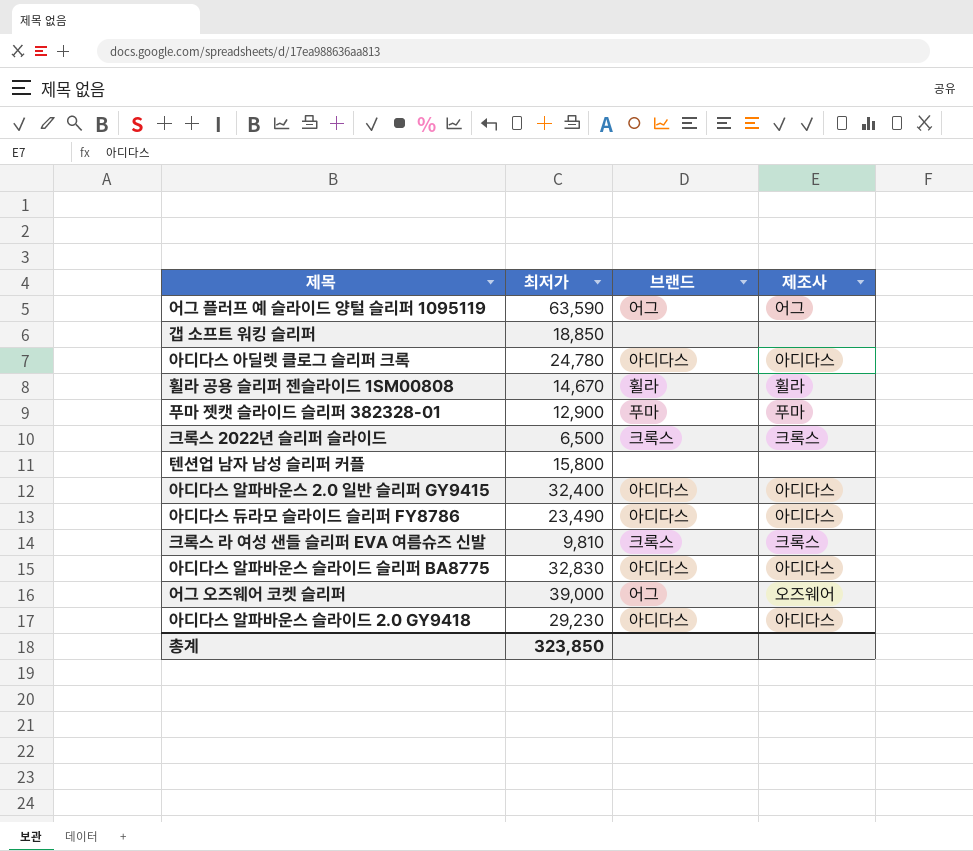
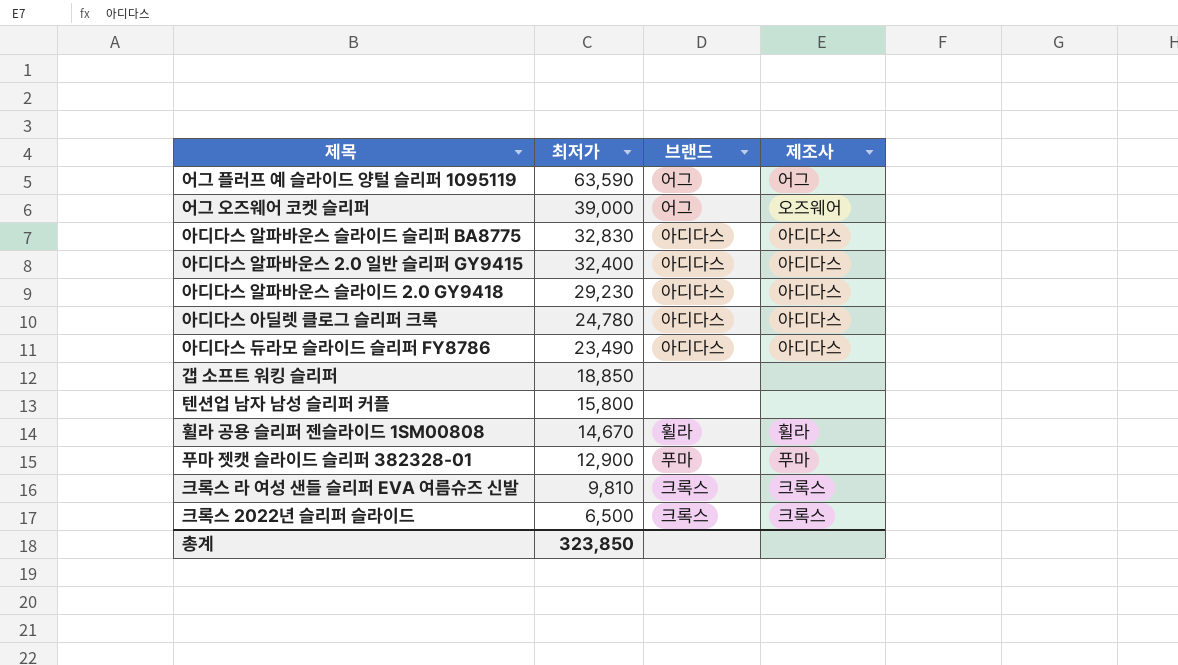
row order: none -> 최저가 descending

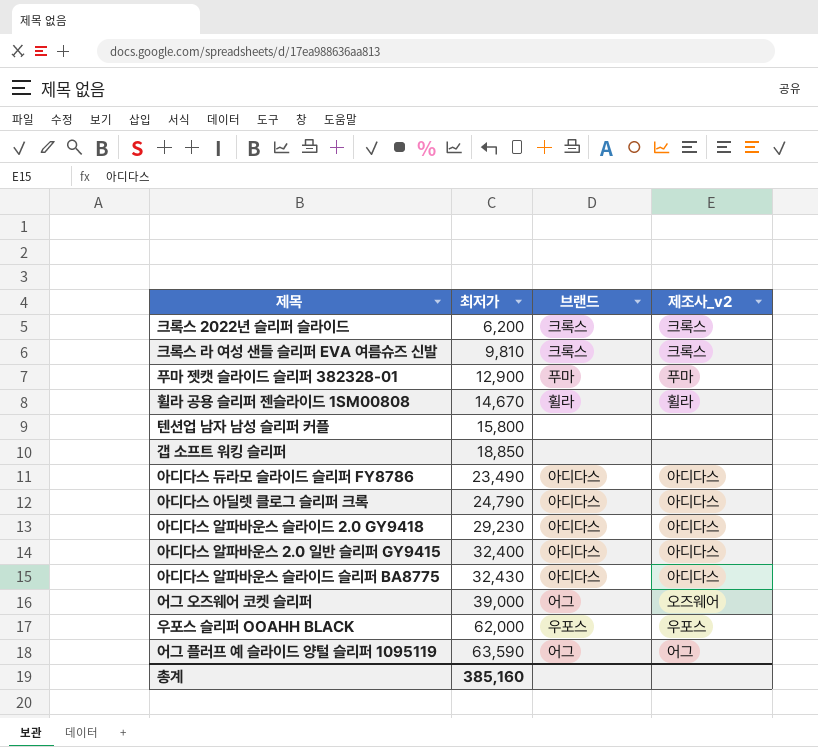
row order: 최저가 descending -> 최저가 ascending
column name: 제조사 -> 제조사_v2
크록스 2022년 슬리퍼 슬라이드 | 최저가: 6,500 -> 6,200
아디다스 아딜렛 클로그 슬리퍼 크록 | 최저가: 24,780 -> 24,790
아디다스 알파바운스 슬라이드 슬리퍼 BA8775 | 최저가: 32,830 -> 32,430
row 우포스 슬리퍼 OOAHH BLACK: none -> 62,000 | 우포스 | 우포스
총계 | 최저가: 323,850 -> 385,160

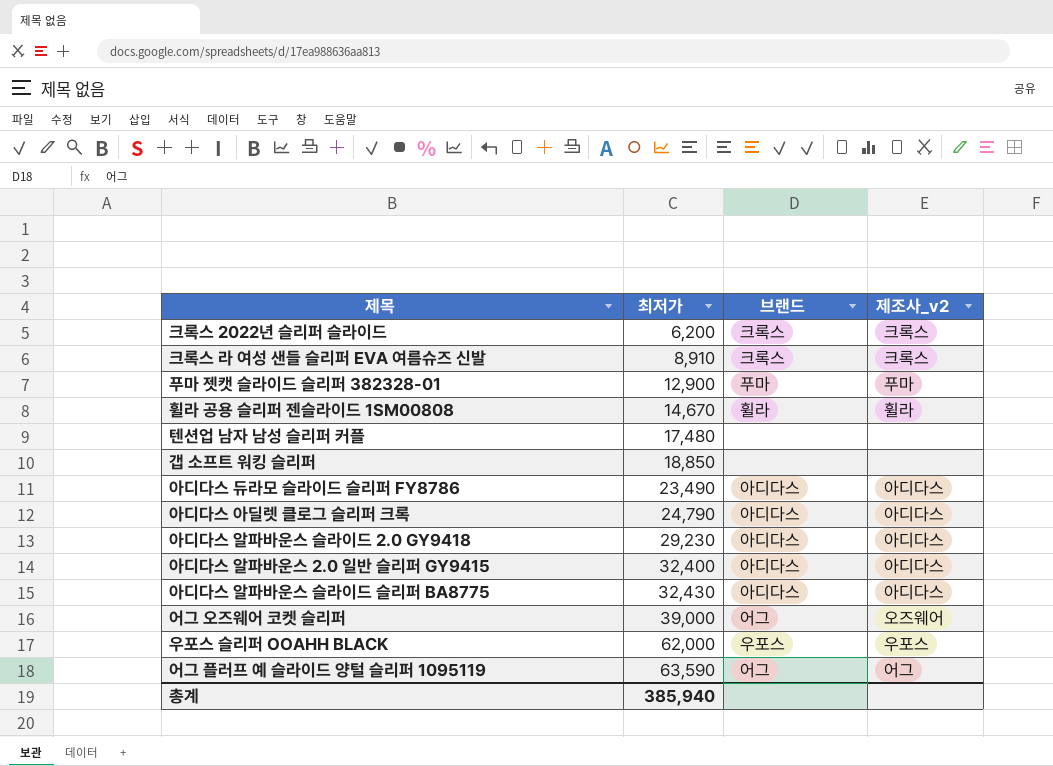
크록스 라 여성 샌들 슬리퍼 EVA 여름슈즈 신발 | 최저가: 9,810 -> 8,910
텐션업 남자 남성 슬리퍼 커플 | 최저가: 15,800 -> 17,480
총계 | 최저가: 385,160 -> 385,940

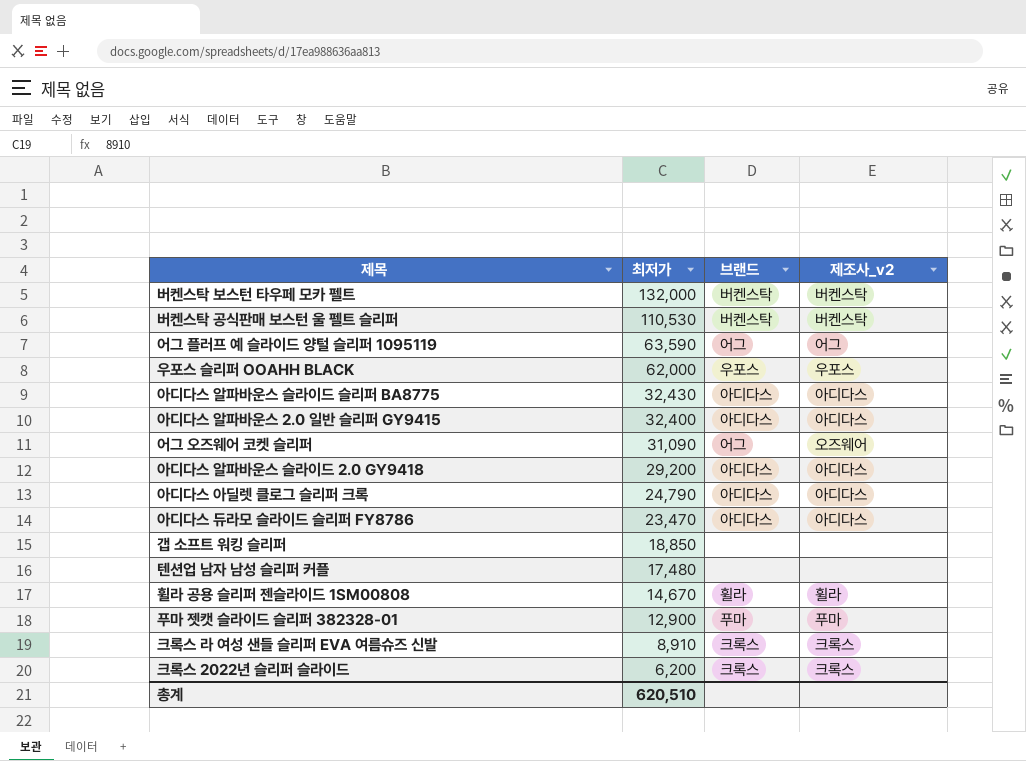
row order: 최저가 ascending -> 최저가 descending
row 버켄스탁 보스턴 타우페 모카 펠트: none -> 132,000 | 버켄스탁 | 버켄스탁
row 버켄스탁 공식판매 보스턴 울 펠트 슬리퍼: none -> 110,530 | 버켄스탁 | 버켄스탁
어그 오즈웨어 코켓 슬리퍼 | 최저가: 39,000 -> 31,090
아디다스 알파바운스 슬라이드 2.0 GY9418 | 최저가: 29,230 -> 29,200
아디다스 듀라모 슬라이드 슬리퍼 FY8786 | 최저가: 23,490 -> 23,470
총계 | 최저가: 385,940 -> 620,510

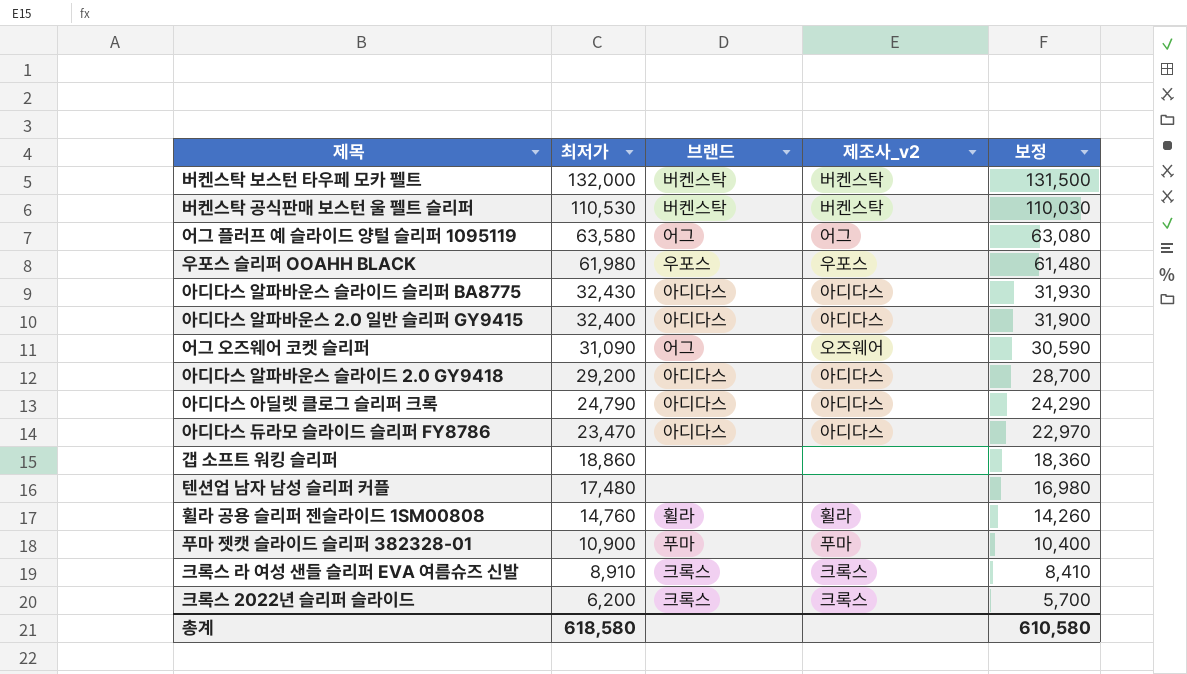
column 보정 | formula: none -> [최저가] - 500
어그 플러프 예 슬라이드 양털 슬리퍼 1095119 | 최저가: 63,590 -> 63,580
우포스 슬리퍼 OOAHH BLACK | 최저가: 62,000 -> 61,980
갭 소프트 워킹 슬리퍼 | 최저가: 18,850 -> 18,860
휠라 공용 슬리퍼 젠슬라이드 1SM00808 | 최저가: 14,670 -> 14,760
푸마 젯캣 슬라이드 슬리퍼 382328-01 | 최저가: 12,900 -> 10,900
총계 | 최저가: 620,510 -> 618,580

